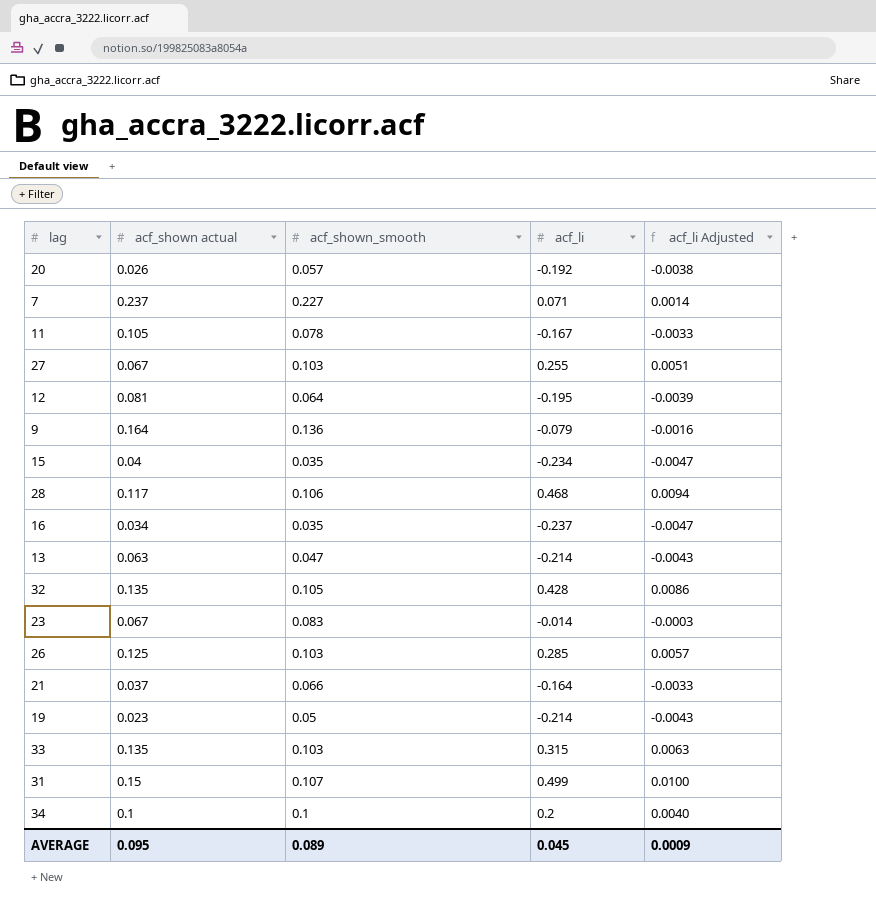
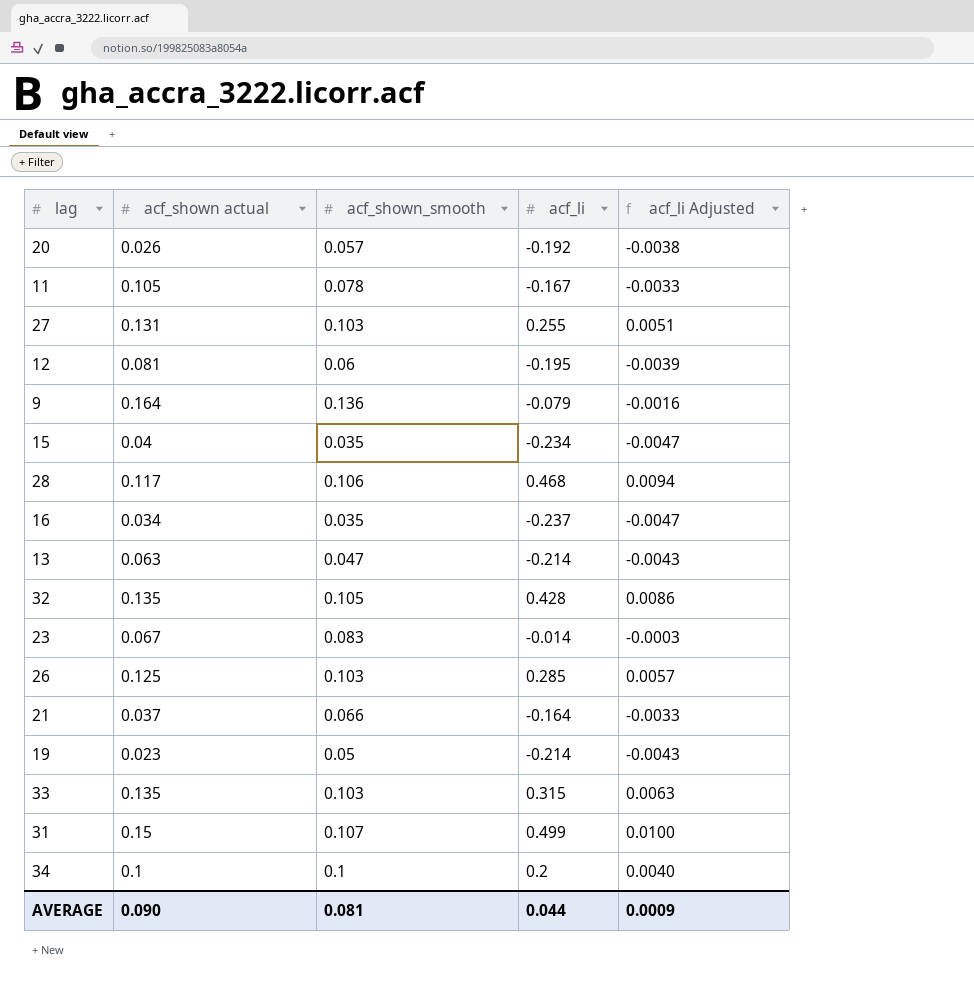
row 7: 0.237 | 0.227 | 0.071 | 0.0014 -> none
27 | acf_shown actual: 0.067 -> 0.131
12 | acf_shown_smooth: 0.064 -> 0.06
AVERAGE | acf_shown actual: 0.095 -> 0.090
AVERAGE | acf_shown_smooth: 0.089 -> 0.081
AVERAGE | acf_li: 0.045 -> 0.044

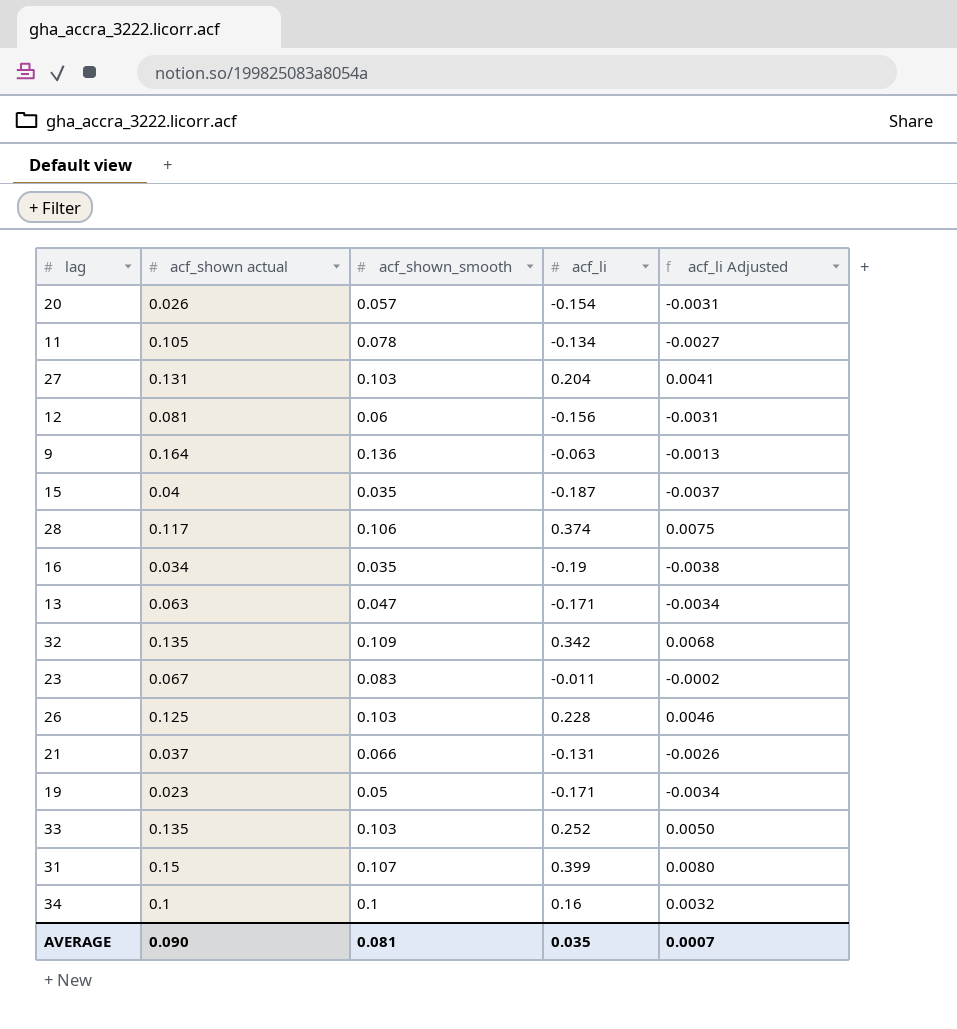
20 | acf_li: -0.192 -> -0.154
20 | acf_li Adjusted: -0.0038 -> -0.0031
11 | acf_li: -0.167 -> -0.134
11 | acf_li Adjusted: -0.0033 -> -0.0027
27 | acf_li: 0.255 -> 0.204
27 | acf_li Adjusted: 0.0051 -> 0.0041
12 | acf_li: -0.195 -> -0.156
12 | acf_li Adjusted: -0.0039 -> -0.0031
9 | acf_li: -0.079 -> -0.063
9 | acf_li Adjusted: -0.0016 -> -0.0013
15 | acf_li: -0.234 -> -0.187
15 | acf_li Adjusted: -0.0047 -> -0.0037
28 | acf_li: 0.468 -> 0.374
28 | acf_li Adjusted: 0.0094 -> 0.0075
16 | acf_li: -0.237 -> -0.19
16 | acf_li Adjusted: -0.0047 -> -0.0038
13 | acf_li: -0.214 -> -0.171
13 | acf_li Adjusted: -0.0043 -> -0.0034
32 | acf_shown_smooth: 0.105 -> 0.109
32 | acf_li: 0.428 -> 0.342
32 | acf_li Adjusted: 0.0086 -> 0.0068
23 | acf_li: -0.014 -> -0.011
23 | acf_li Adjusted: -0.0003 -> -0.0002
26 | acf_li: 0.285 -> 0.228
26 | acf_li Adjusted: 0.0057 -> 0.0046
21 | acf_li: -0.164 -> -0.131
21 | acf_li Adjusted: -0.0033 -> -0.0026
19 | acf_li: -0.214 -> -0.171
19 | acf_li Adjusted: -0.0043 -> -0.0034
33 | acf_li: 0.315 -> 0.252
33 | acf_li Adjusted: 0.0063 -> 0.0050
31 | acf_li: 0.499 -> 0.399
31 | acf_li Adjusted: 0.0100 -> 0.0080
34 | acf_li: 0.2 -> 0.16
34 | acf_li Adjusted: 0.0040 -> 0.0032
AVERAGE | acf_li: 0.044 -> 0.035
AVERAGE | acf_li Adjusted: 0.0009 -> 0.0007

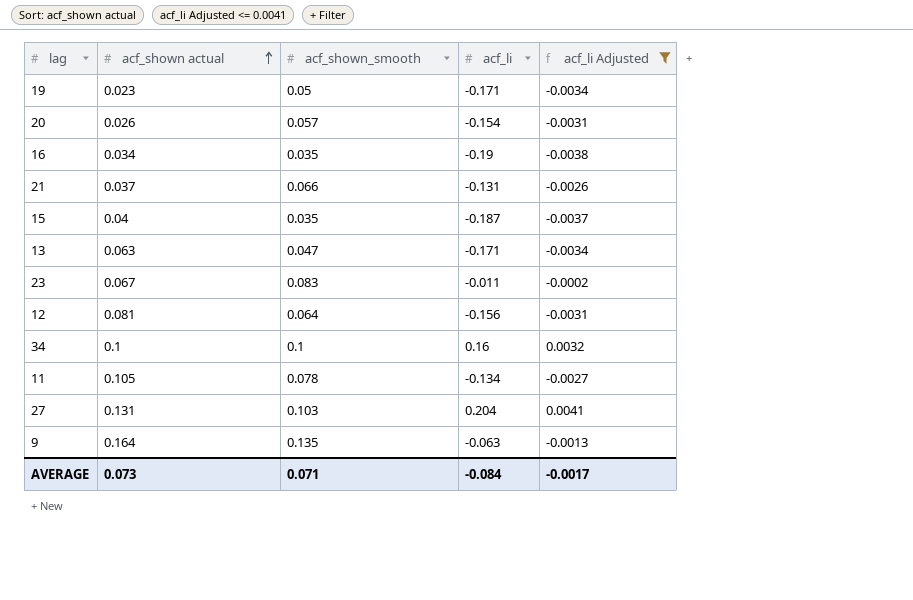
filter: none -> acf_li Adjusted <= 0.0041
row order: none -> acf_shown actual ascending
12 | acf_shown_smooth: 0.06 -> 0.064
9 | acf_shown_smooth: 0.136 -> 0.135
AVERAGE | acf_shown actual: 0.090 -> 0.073
AVERAGE | acf_shown_smooth: 0.081 -> 0.071
AVERAGE | acf_li: 0.035 -> -0.084
AVERAGE | acf_li Adjusted: 0.0007 -> -0.0017

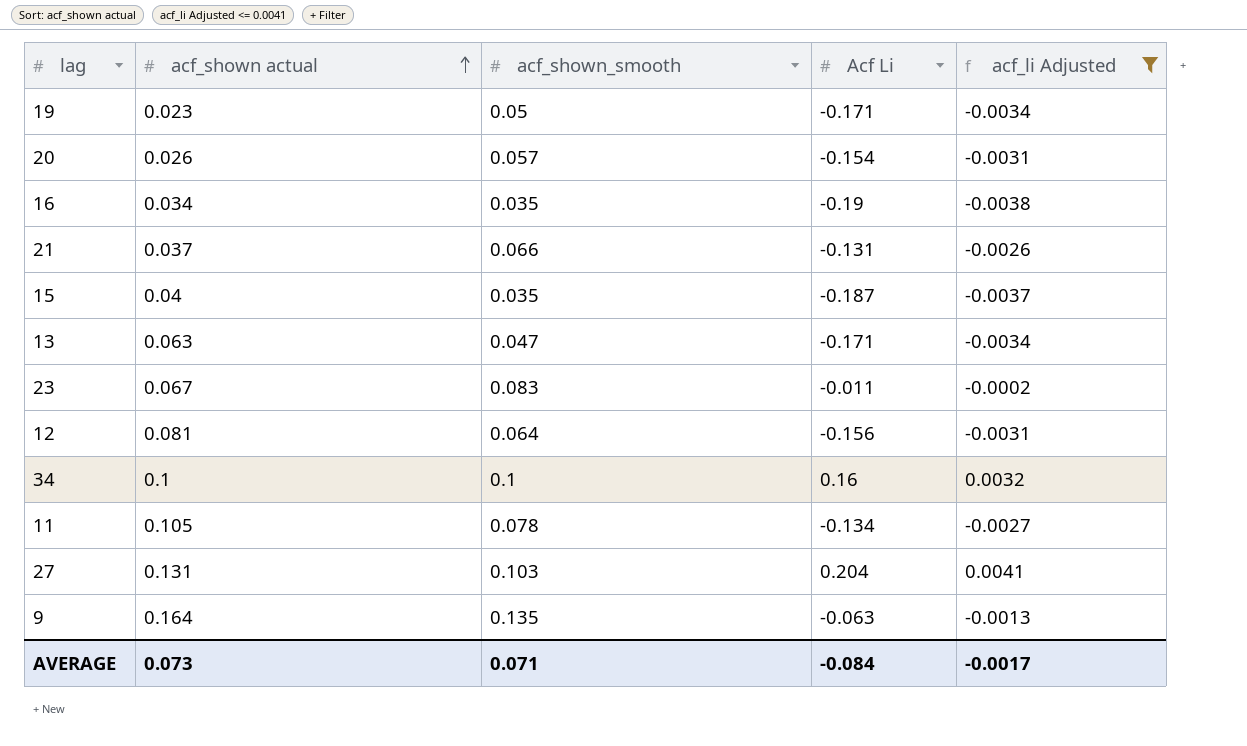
column name: acf_li -> Acf Li

